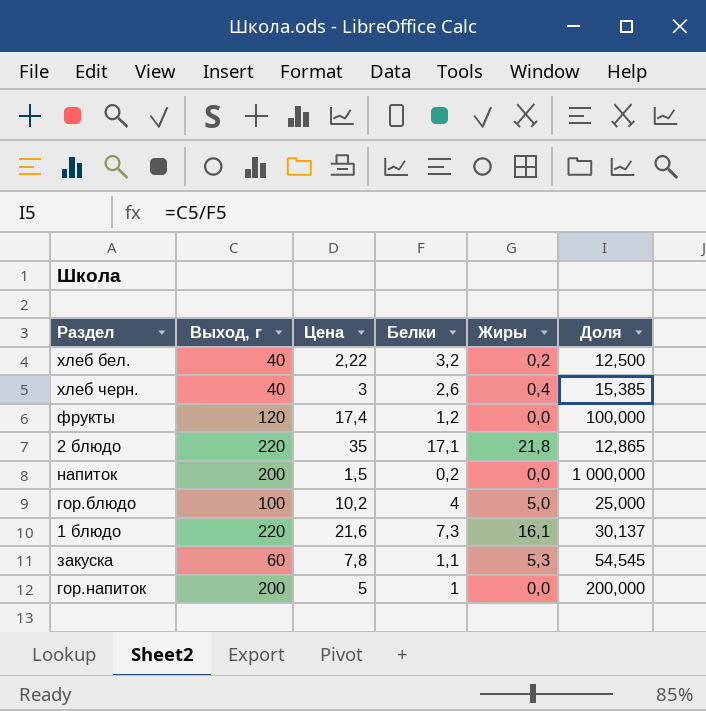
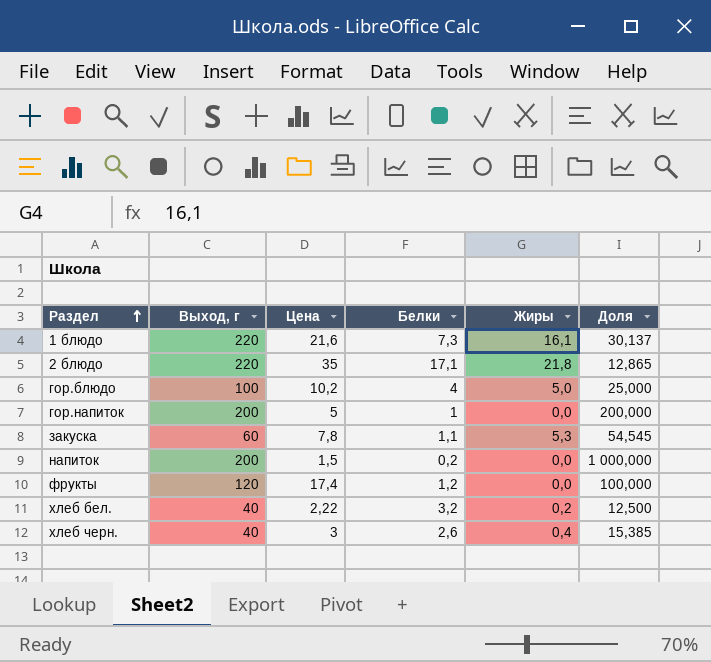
row order: none -> Раздел ascending

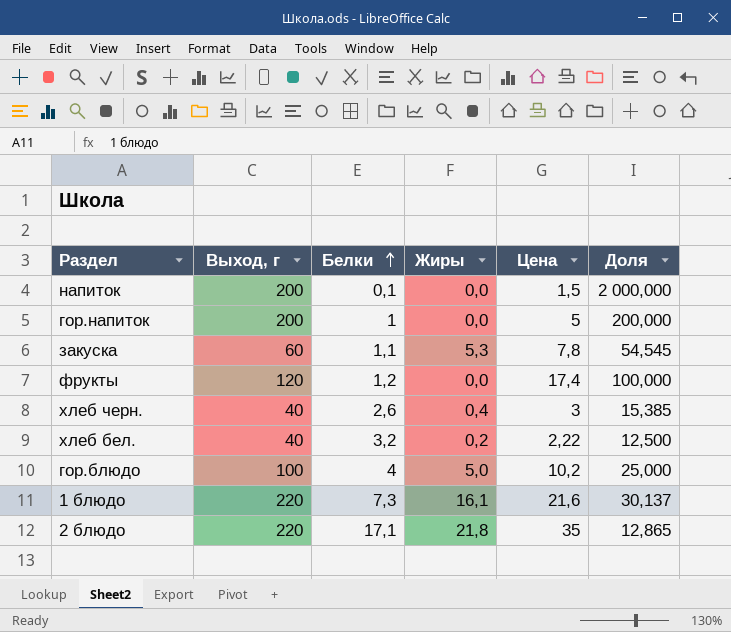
row order: Раздел ascending -> Белки ascending
column Цена | position: 3 -> 5
напиток | Белки: 0,2 -> 0,1
напиток | Доля: 1 000,000 -> 2 000,000

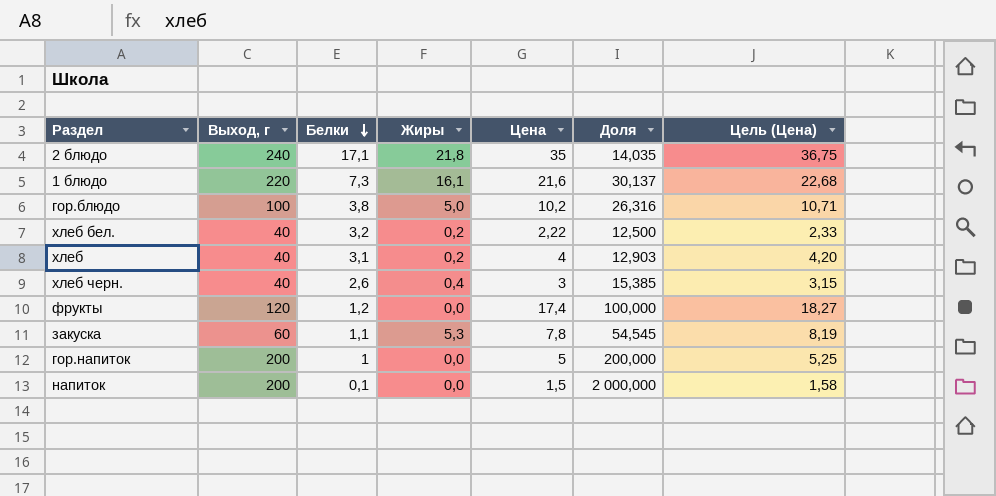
row order: Белки ascending -> Белки descending
column Цель (Цена) | formula: none -> [Цена] * 1,05
2 блюдо | Выход, г: 220 -> 240
2 блюдо | Доля: 12,865 -> 14,035
гор.блюдо | Белки: 4 -> 3,8
гор.блюдо | Доля: 25,000 -> 26,316
row хлеб: none -> 40 | 3,1 | 0,2 | 4 | 12,903 | 4,20

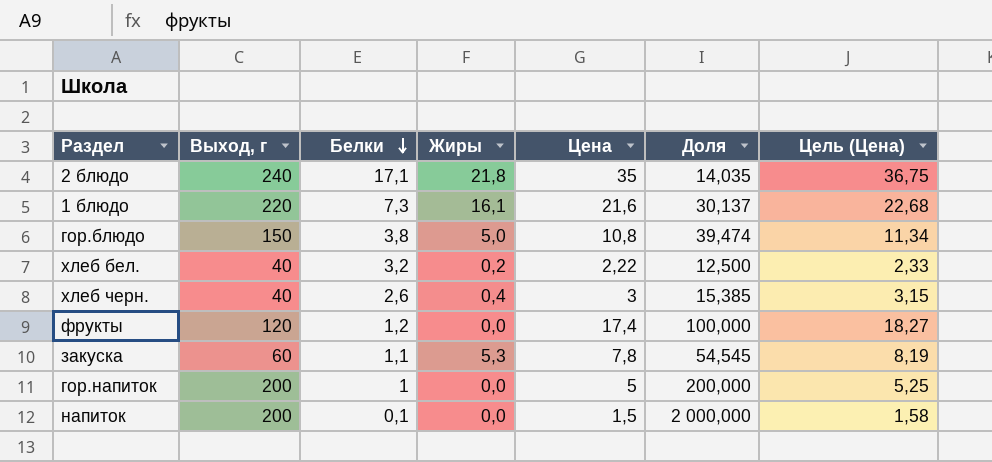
row хлеб: 40 | 3,1 | 0,2 | 4 | 12,903 | 4,20 -> none
гор.блюдо | Выход, г: 100 -> 150
гор.блюдо | Цена: 10,2 -> 10,8
гор.блюдо | Доля: 26,316 -> 39,474
гор.блюдо | Цель (Цена): 10,71 -> 11,34

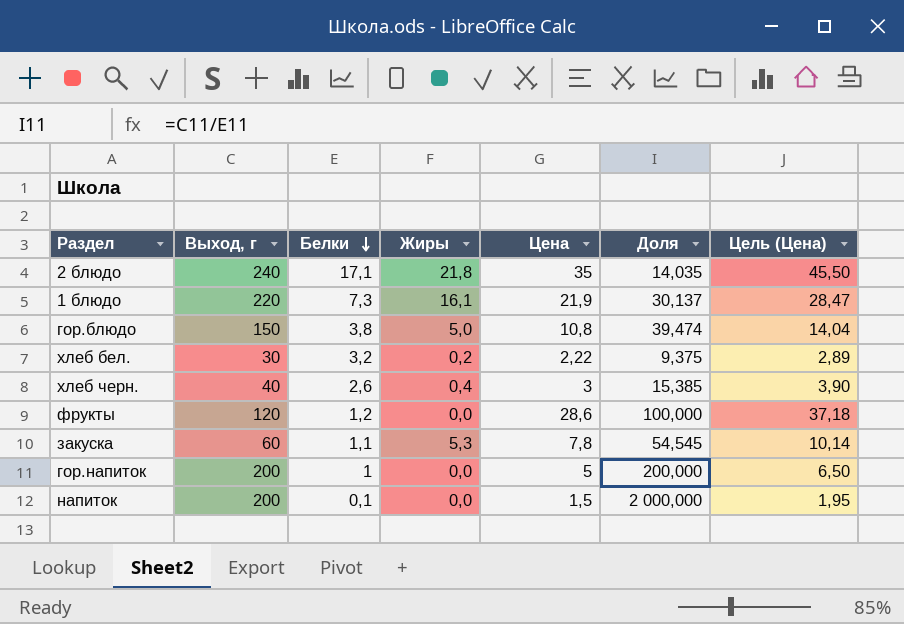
column Цель (Цена) | formula: [Цена] * 1,05 -> [Цена] * 1,3
1 блюдо | Цена: 21,6 -> 21,9
хлеб бел. | Выход, г: 40 -> 30
хлеб бел. | Доля: 12,500 -> 9,375
фрукты | Цена: 17,4 -> 28,6

